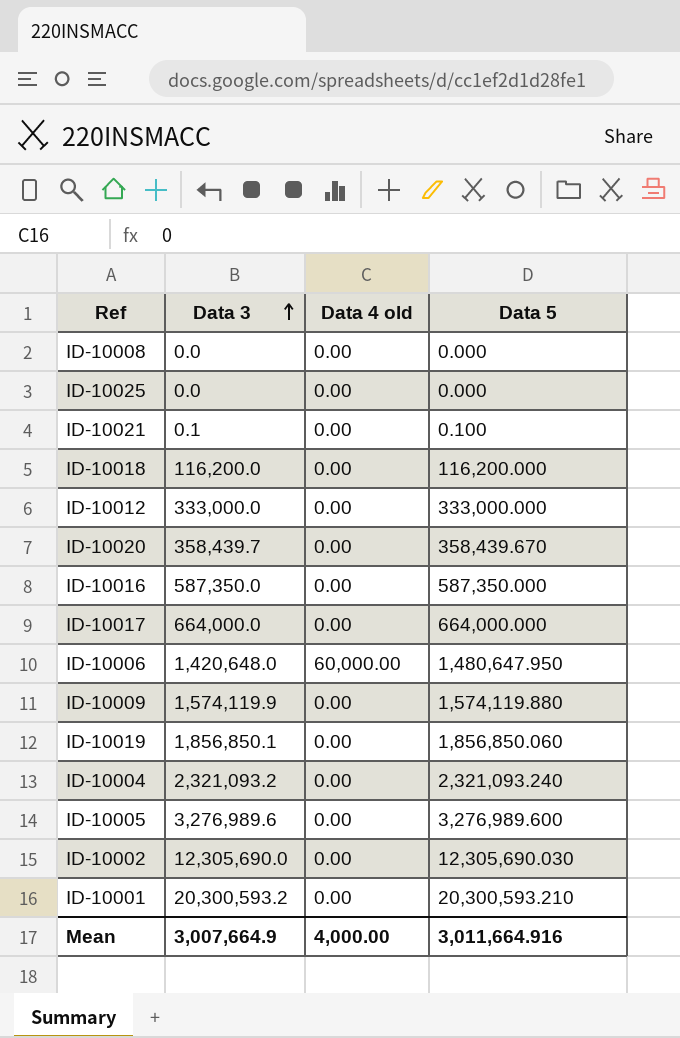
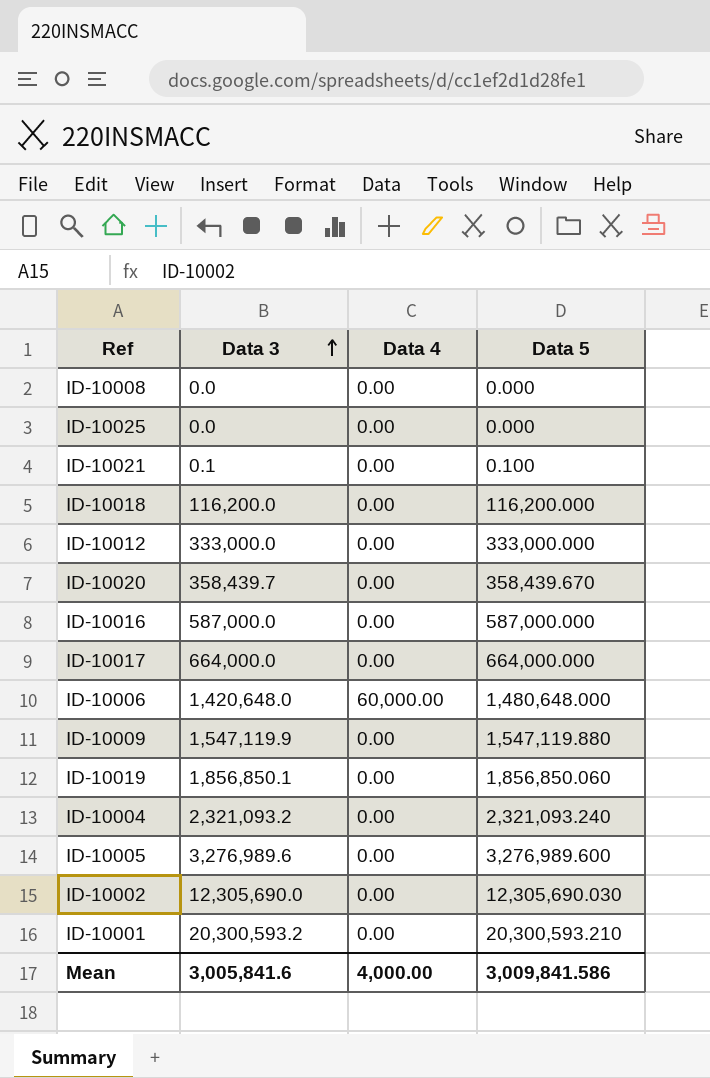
column name: Data 4 old -> Data 4
ID-10016 | Data 3: 587,350.0 -> 587,000.0
ID-10016 | Data 5: 587,350.000 -> 587,000.000
ID-10006 | Data 5: 1,480,647.950 -> 1,480,648.000
ID-10009 | Data 3: 1,574,119.9 -> 1,547,119.9
ID-10009 | Data 5: 1,574,119.880 -> 1,547,119.880
Mean | Data 3: 3,007,664.9 -> 3,005,841.6
Mean | Data 5: 3,011,664.916 -> 3,009,841.586

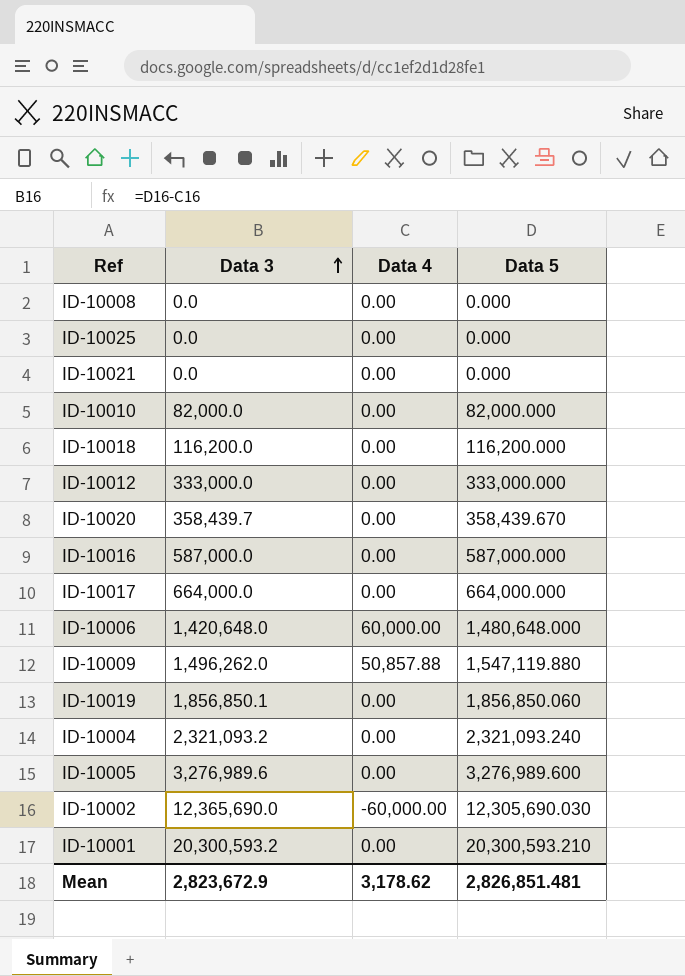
ID-10021 | Data 3: 0.1 -> 0.0
ID-10021 | Data 5: 0.100 -> 0.000
row ID-10010: none -> 82,000.0 | 0.00 | 82,000.000
ID-10009 | Data 3: 1,547,119.9 -> 1,496,262.0
ID-10009 | Data 4: 0.00 -> 50,857.88
ID-10002 | Data 3: 12,305,690.0 -> 12,365,690.0
ID-10002 | Data 4: 0.00 -> -60,000.00
Mean | Data 3: 3,005,841.6 -> 2,823,672.9
Mean | Data 4: 4,000.00 -> 3,178.62
Mean | Data 5: 3,009,841.586 -> 2,826,851.481

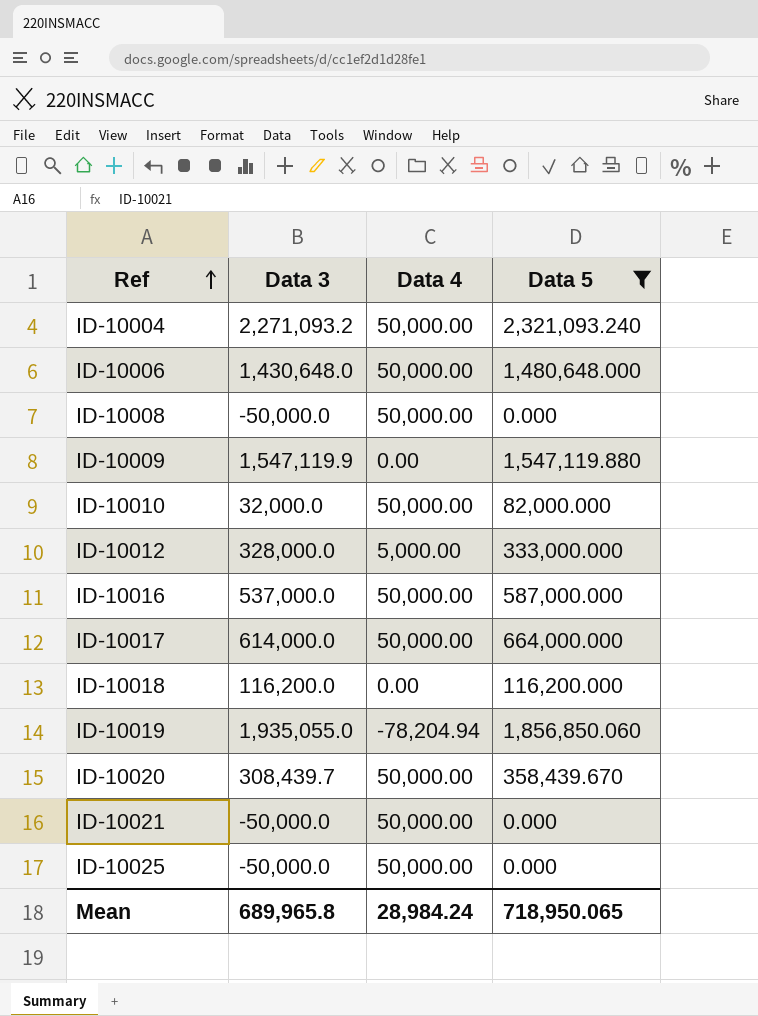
filter: none -> Data 5 <= 2,321,093.240
row order: Data 3 ascending -> Ref ascending
ID-10004 | Data 3: 2,321,093.2 -> 2,271,093.2
ID-10004 | Data 4: 0.00 -> 50,000.00
ID-10006 | Data 3: 1,420,648.0 -> 1,430,648.0
ID-10006 | Data 4: 60,000.00 -> 50,000.00
ID-10008 | Data 3: 0.0 -> -50,000.0
ID-10008 | Data 4: 0.00 -> 50,000.00
ID-10009 | Data 3: 1,496,262.0 -> 1,547,119.9
ID-10009 | Data 4: 50,857.88 -> 0.00
ID-10010 | Data 3: 82,000.0 -> 32,000.0
ID-10010 | Data 4: 0.00 -> 50,000.00
ID-10012 | Data 3: 333,000.0 -> 328,000.0
ID-10012 | Data 4: 0.00 -> 5,000.00
ID-10016 | Data 3: 587,000.0 -> 537,000.0
ID-10016 | Data 4: 0.00 -> 50,000.00
ID-10017 | Data 3: 664,000.0 -> 614,000.0
ID-10017 | Data 4: 0.00 -> 50,000.00
ID-10019 | Data 3: 1,856,850.1 -> 1,935,055.0
ID-10019 | Data 4: 0.00 -> -78,204.94
ID-10020 | Data 3: 358,439.7 -> 308,439.7
ID-10020 | Data 4: 0.00 -> 50,000.00
ID-10021 | Data 3: 0.0 -> -50,000.0
ID-10021 | Data 4: 0.00 -> 50,000.00
ID-10025 | Data 3: 0.0 -> -50,000.0
ID-10025 | Data 4: 0.00 -> 50,000.00
Mean | Data 3: 2,823,672.9 -> 689,965.8
Mean | Data 4: 3,178.62 -> 28,984.24
Mean | Data 5: 2,826,851.481 -> 718,950.065

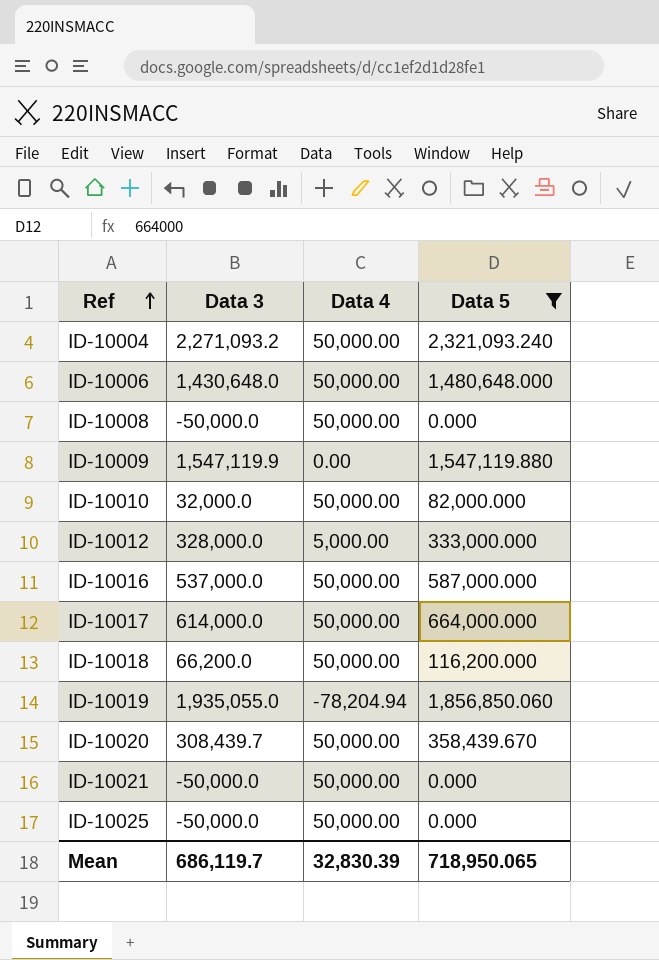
ID-10018 | Data 3: 116,200.0 -> 66,200.0
ID-10018 | Data 4: 0.00 -> 50,000.00
Mean | Data 3: 689,965.8 -> 686,119.7
Mean | Data 4: 28,984.24 -> 32,830.39

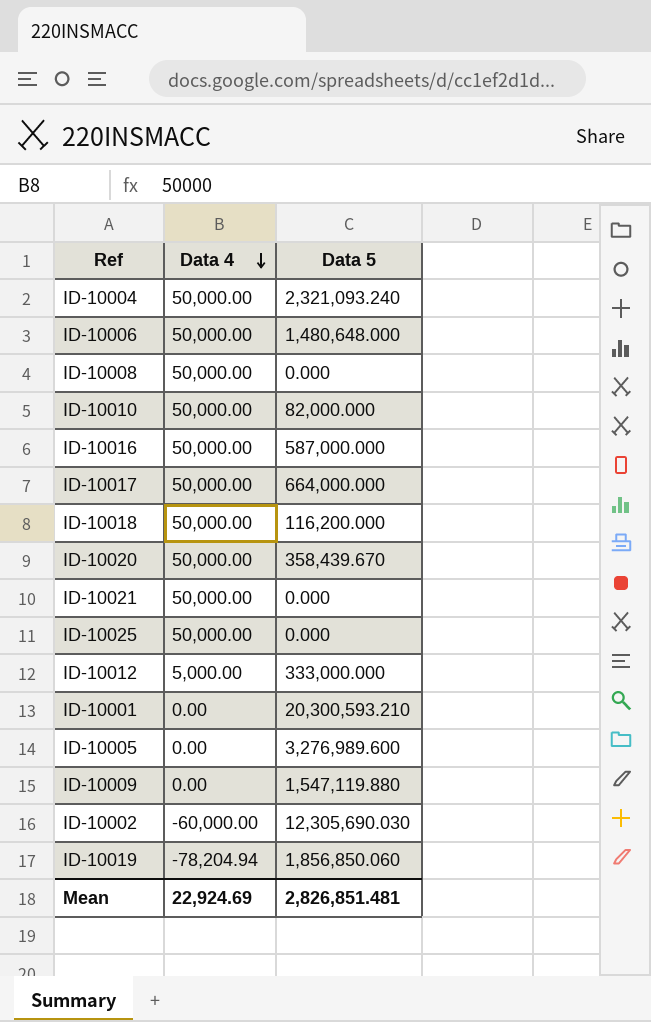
filter: Data 5 <= 2,321,093.240 -> none
row order: Ref ascending -> Data 4 descending
column Data 3 | formula: [Data 5] - [Data 4] -> none
Mean | Data 4: 32,830.39 -> 22,924.69
Mean | Data 5: 718,950.065 -> 2,826,851.481

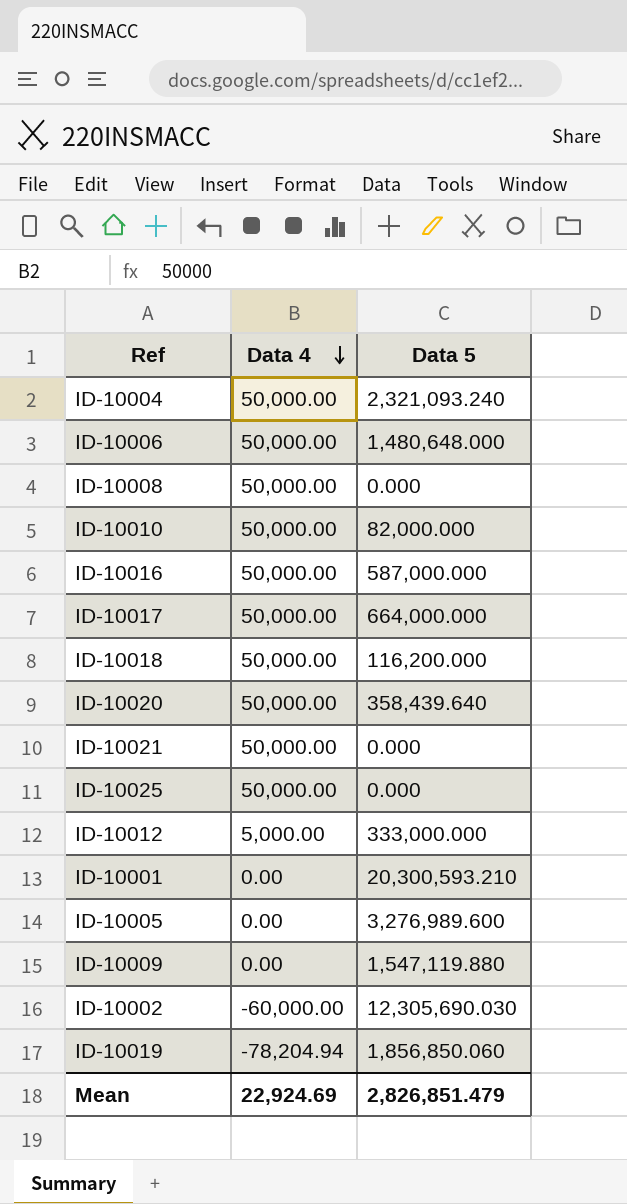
ID-10020 | Data 5: 358,439.670 -> 358,439.640
Mean | Data 5: 2,826,851.481 -> 2,826,851.479

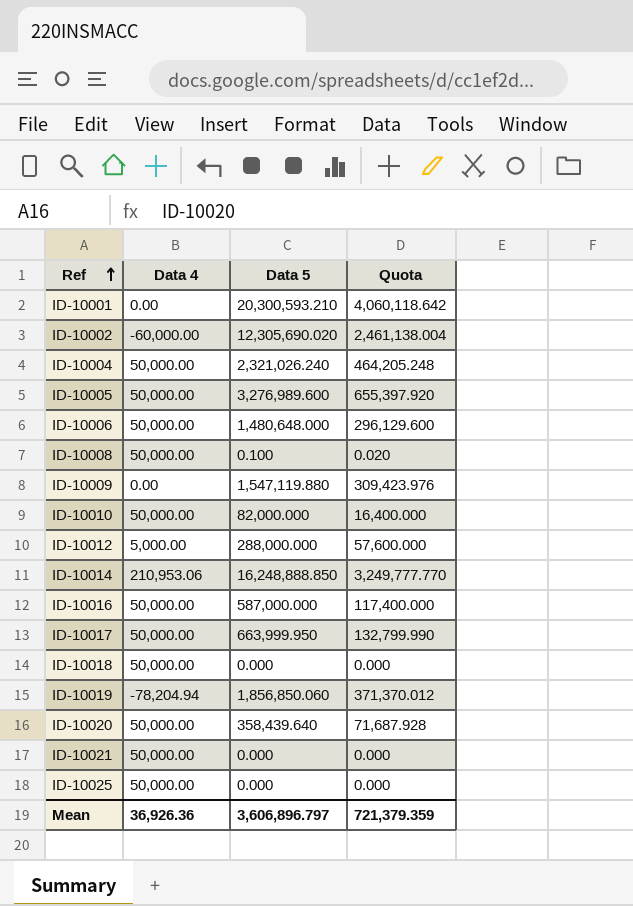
row order: Data 4 descending -> Ref ascending
column Quota | formula: none -> [Data 5] * 0.2
ID-10002 | Data 5: 12,305,690.030 -> 12,305,690.020
ID-10004 | Data 5: 2,321,093.240 -> 2,321,026.240
ID-10005 | Data 4: 0.00 -> 50,000.00
ID-10008 | Data 5: 0.000 -> 0.100
ID-10012 | Data 5: 333,000.000 -> 288,000.000
row ID-10014: none -> 210,953.06 | 16,248,888.850 | 3,249,777.770
ID-10017 | Data 5: 664,000.000 -> 663,999.950
ID-10018 | Data 5: 116,200.000 -> 0.000
Mean | Data 4: 22,924.69 -> 36,926.36
Mean | Data 5: 2,826,851.479 -> 3,606,896.797

